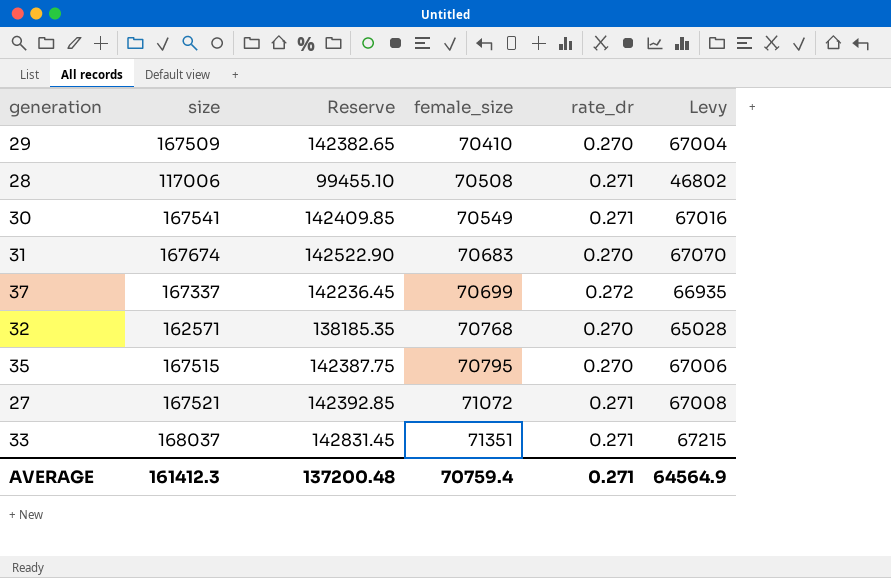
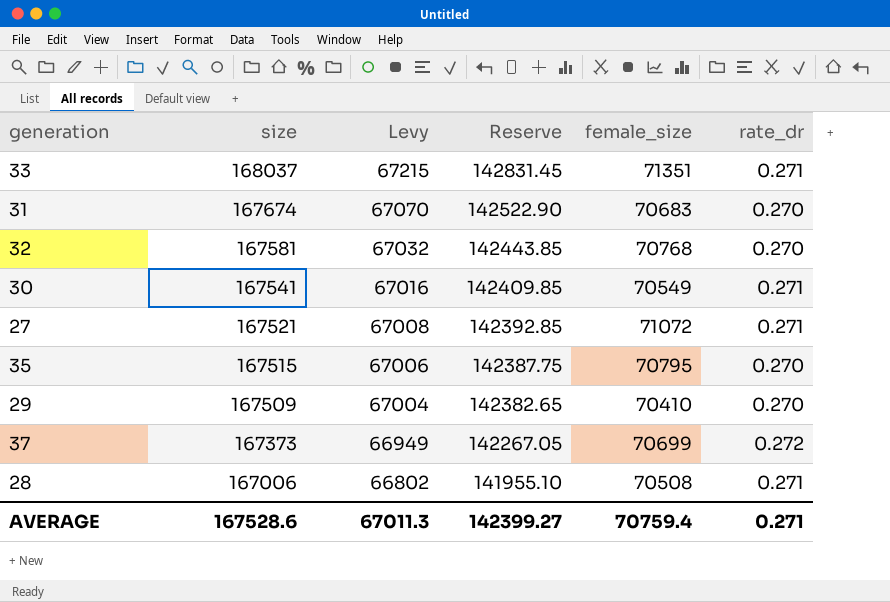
row order: female_size ascending -> size descending
column Levy | position: 6 -> 3
32 | size: 162571 -> 167581
32 | Levy: 65028 -> 67032
32 | Reserve: 138185.35 -> 142443.85
37 | size: 167337 -> 167373
37 | Levy: 66935 -> 66949
37 | Reserve: 142236.45 -> 142267.05
28 | size: 117006 -> 167006
28 | Levy: 46802 -> 66802
28 | Reserve: 99455.10 -> 141955.10
AVERAGE | size: 161412.3 -> 167528.6
AVERAGE | Levy: 64564.9 -> 67011.3
AVERAGE | Reserve: 137200.48 -> 142399.27

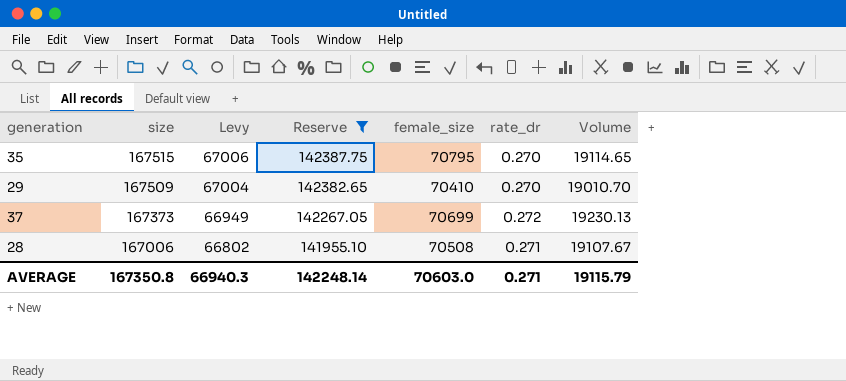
filter: none -> Reserve <= 142387.75
column Volume | formula: none -> [female_size] * [rate_dr]
AVERAGE | size: 167528.6 -> 167350.8
AVERAGE | Levy: 67011.3 -> 66940.3
AVERAGE | Reserve: 142399.27 -> 142248.14
AVERAGE | female_size: 70759.4 -> 70603.0

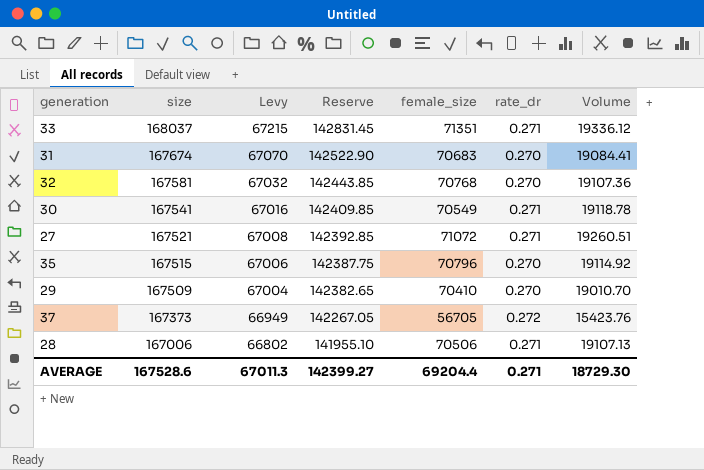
filter: Reserve <= 142387.75 -> none
35 | female_size: 70795 -> 70796
35 | Volume: 19114.65 -> 19114.92
37 | female_size: 70699 -> 56705
37 | Volume: 19230.13 -> 15423.76
28 | female_size: 70508 -> 70506
28 | Volume: 19107.67 -> 19107.13
AVERAGE | size: 167350.8 -> 167528.6
AVERAGE | Levy: 66940.3 -> 67011.3
AVERAGE | Reserve: 142248.14 -> 142399.27
AVERAGE | female_size: 70603.0 -> 69204.4
AVERAGE | Volume: 19115.79 -> 18729.30

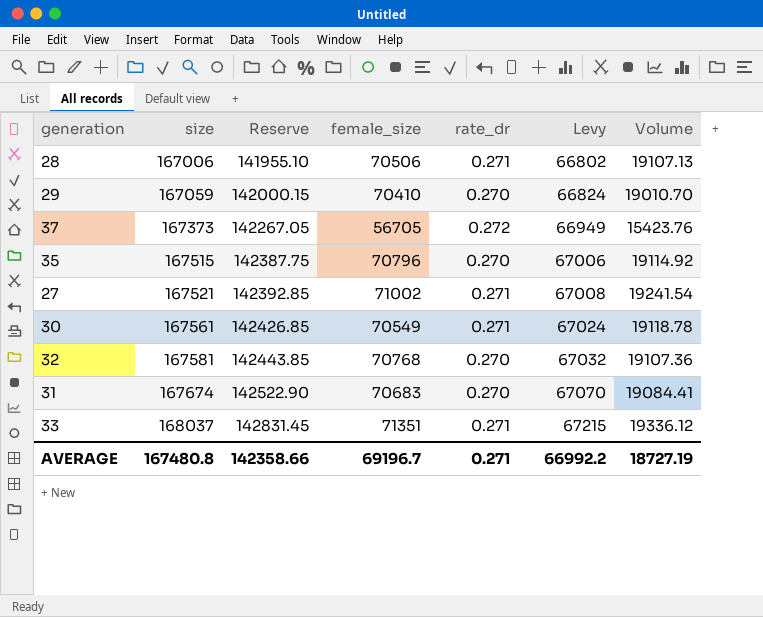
row order: size descending -> size ascending
column Levy | position: 3 -> 6
29 | size: 167509 -> 167059
29 | Reserve: 142382.65 -> 142000.15
29 | Levy: 67004 -> 66824
27 | female_size: 71072 -> 71002
27 | Volume: 19260.51 -> 19241.54
30 | size: 167541 -> 167561
30 | Reserve: 142409.85 -> 142426.85
30 | Levy: 67016 -> 67024
AVERAGE | size: 167528.6 -> 167480.8
AVERAGE | Reserve: 142399.27 -> 142358.66
AVERAGE | female_size: 69204.4 -> 69196.7
AVERAGE | Levy: 67011.3 -> 66992.2
AVERAGE | Volume: 18729.30 -> 18727.19

